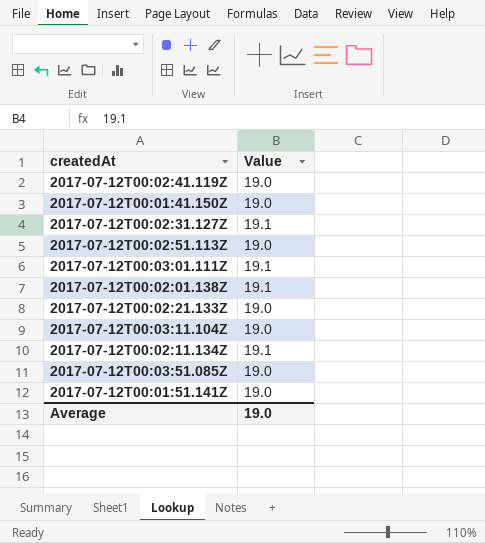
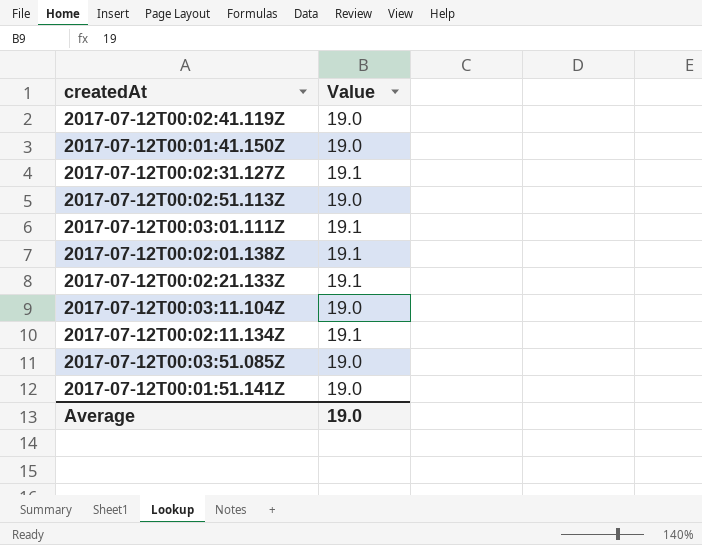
2017-07-12T00:02:21.133Z | Value: 19.0 -> 19.1

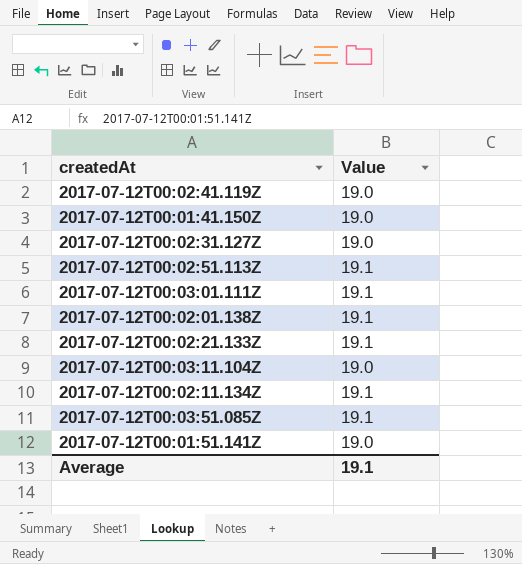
2017-07-12T00:02:31.127Z | Value: 19.1 -> 19.0
2017-07-12T00:02:51.113Z | Value: 19.0 -> 19.1
2017-07-12T00:03:51.085Z | Value: 19.0 -> 19.1
Average | Value: 19.0 -> 19.1

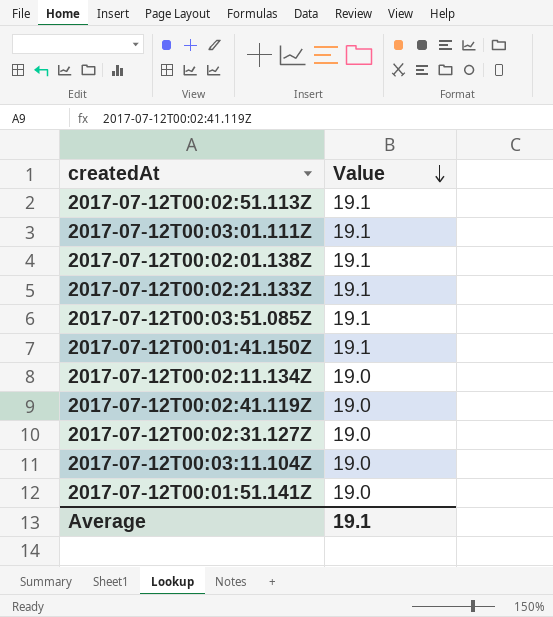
row order: none -> Value descending
2017-07-12T00:01:41.150Z | Value: 19.0 -> 19.1
2017-07-12T00:02:11.134Z | Value: 19.1 -> 19.0

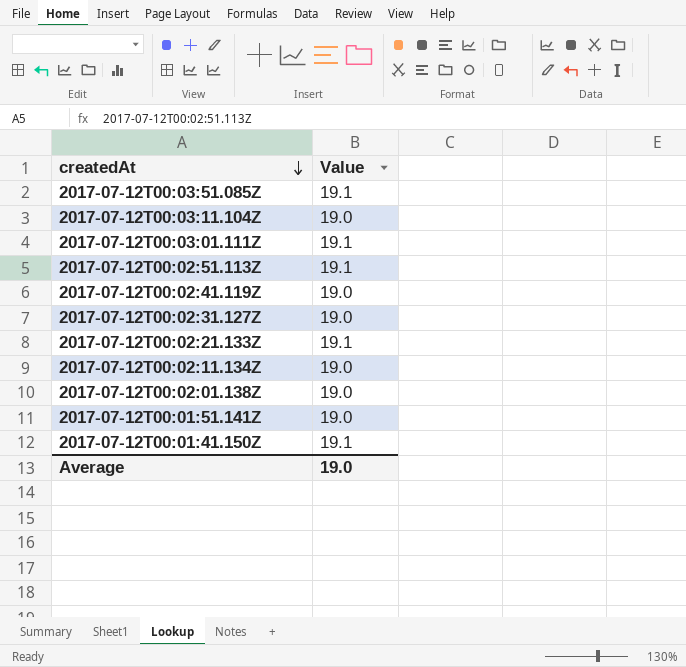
row order: Value descending -> createdAt descending
2017-07-12T00:02:01.138Z | Value: 19.1 -> 19.0
Average | Value: 19.1 -> 19.0

